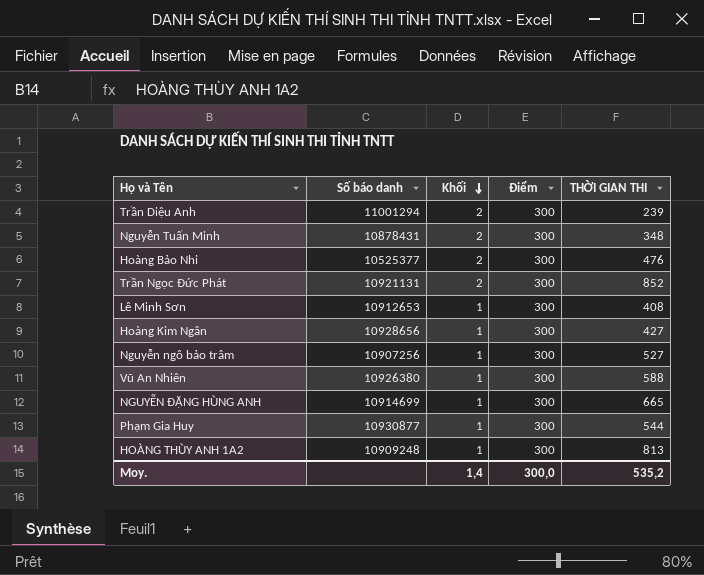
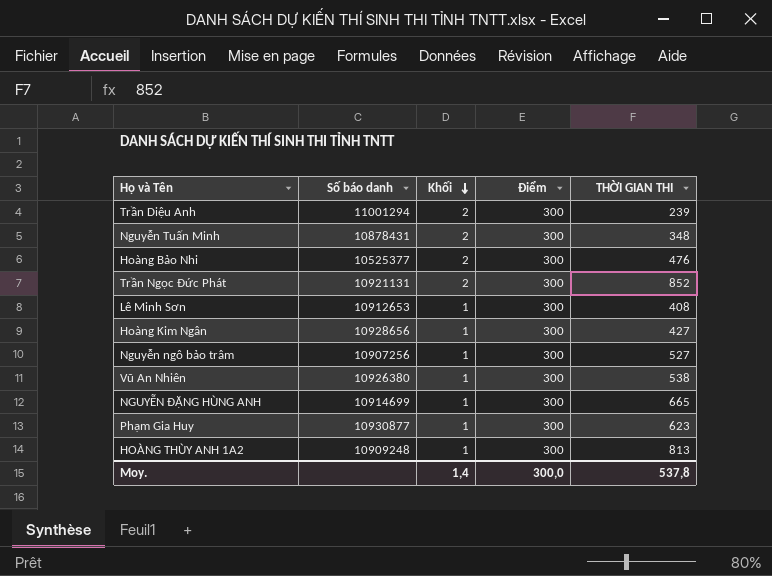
Vũ An Nhiên | THỜI GIAN THI: 588 -> 538
Phạm Gia Huy | THỜI GIAN THI: 544 -> 623
Moy. | THỜI GIAN THI: 535,2 -> 537,8

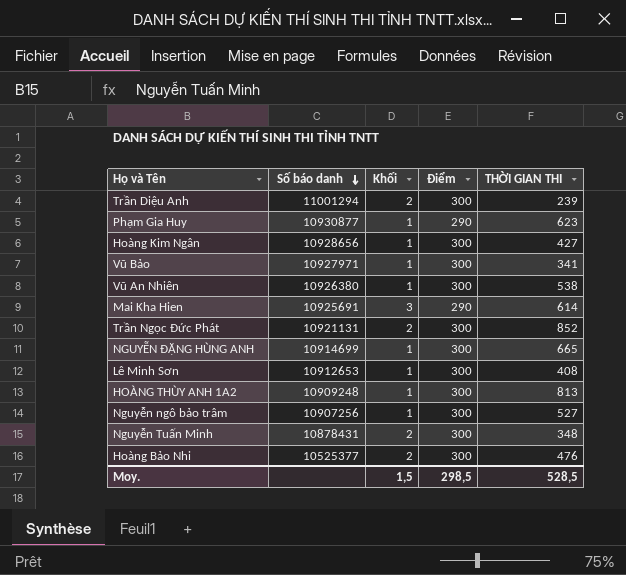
row order: Khối descending -> Số báo danh descending
Phạm Gia Huy | Điểm: 300 -> 290
row Vũ Bảo: none -> 10927971 | 1 | 300 | 341
row Mai Kha Hien: none -> 10925691 | 3 | 290 | 614
Moy. | Khối: 1,4 -> 1,5
Moy. | Điểm: 300,0 -> 298,5
Moy. | THỜI GIAN THI: 537,8 -> 528,5

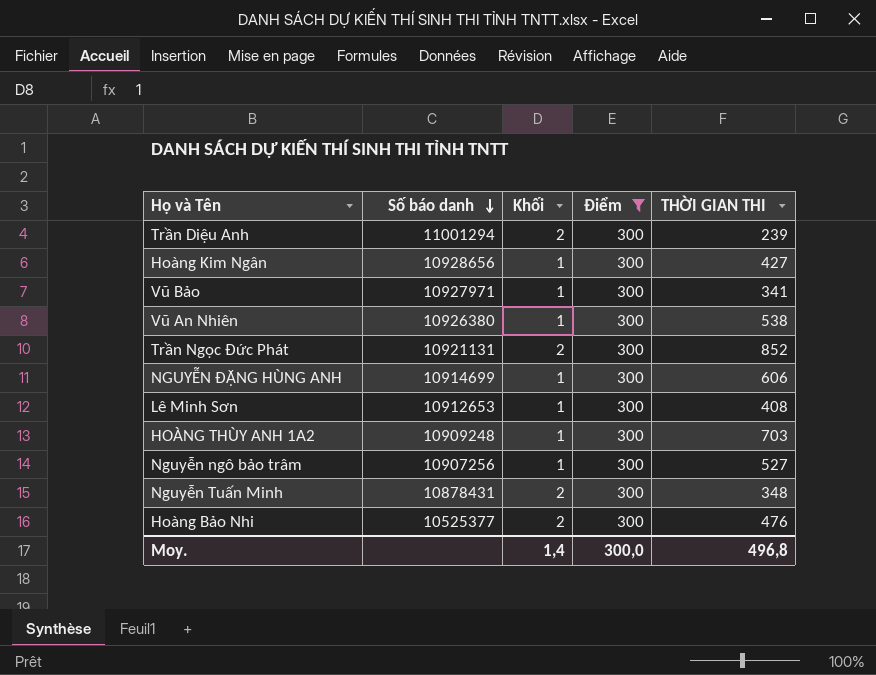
filter: none -> Điểm = 300
NGUYỄN ĐẶNG HÙNG ANH | THỜI GIAN THI: 665 -> 606
HOÀNG THÙY ANH 1A2 | THỜI GIAN THI: 813 -> 703
Moy. | Khối: 1,5 -> 1,4
Moy. | Điểm: 298,5 -> 300,0
Moy. | THỜI GIAN THI: 528,5 -> 496,8

